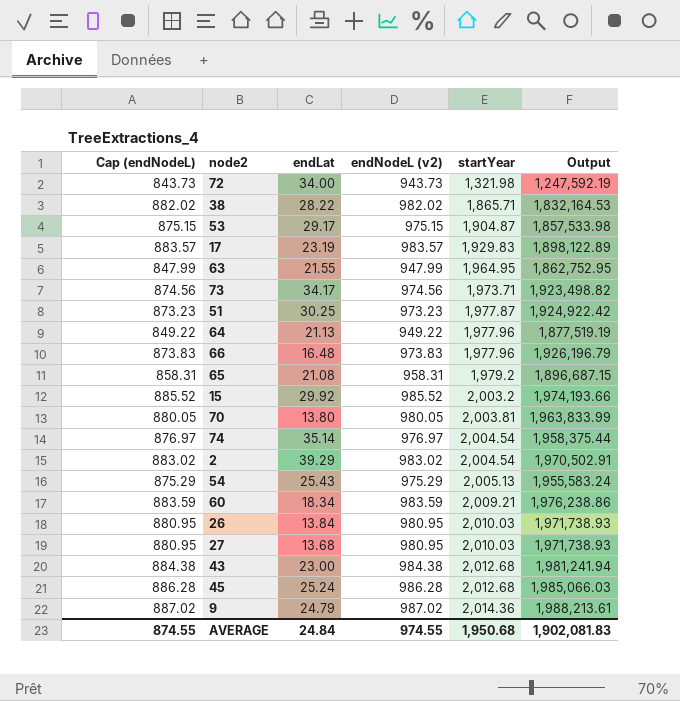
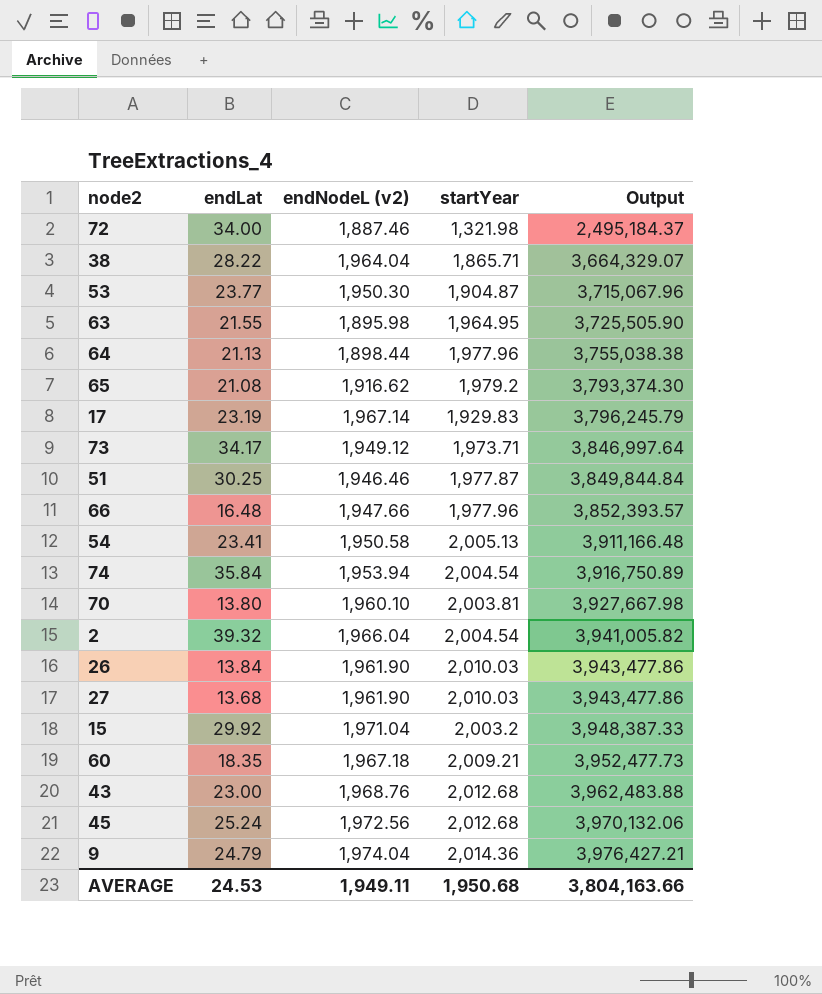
row order: startYear ascending -> Output ascending
column Cap (endNodeL) | formula: [endNodeL (v2)] - 100 -> none
72 | endNodeL (v2): 943.73 -> 1,887.46
72 | Output: 1,247,592.19 -> 2,495,184.37
38 | endNodeL (v2): 982.02 -> 1,964.04
38 | Output: 1,832,164.53 -> 3,664,329.07
53 | endLat: 29.17 -> 23.77
53 | endNodeL (v2): 975.15 -> 1,950.30
53 | Output: 1,857,533.98 -> 3,715,067.96
63 | endNodeL (v2): 947.99 -> 1,895.98
63 | Output: 1,862,752.95 -> 3,725,505.90
64 | endNodeL (v2): 949.22 -> 1,898.44
64 | Output: 1,877,519.19 -> 3,755,038.38
65 | endNodeL (v2): 958.31 -> 1,916.62
65 | Output: 1,896,687.15 -> 3,793,374.30
17 | endNodeL (v2): 983.57 -> 1,967.14
17 | Output: 1,898,122.89 -> 3,796,245.79
73 | endNodeL (v2): 974.56 -> 1,949.12
73 | Output: 1,923,498.82 -> 3,846,997.64
51 | endNodeL (v2): 973.23 -> 1,946.46
51 | Output: 1,924,922.42 -> 3,849,844.84
66 | endNodeL (v2): 973.83 -> 1,947.66
66 | Output: 1,926,196.79 -> 3,852,393.57
54 | endLat: 25.43 -> 23.41
54 | endNodeL (v2): 975.29 -> 1,950.58
54 | Output: 1,955,583.24 -> 3,911,166.48
74 | endLat: 35.14 -> 35.84
74 | endNodeL (v2): 976.97 -> 1,953.94
74 | Output: 1,958,375.44 -> 3,916,750.89
70 | endNodeL (v2): 980.05 -> 1,960.10
70 | Output: 1,963,833.99 -> 3,927,667.98
2 | endLat: 39.29 -> 39.32
2 | endNodeL (v2): 983.02 -> 1,966.04
2 | Output: 1,970,502.91 -> 3,941,005.82
26 | endNodeL (v2): 980.95 -> 1,961.90
26 | Output: 1,971,738.93 -> 3,943,477.86
27 | endNodeL (v2): 980.95 -> 1,961.90
27 | Output: 1,971,738.93 -> 3,943,477.86
15 | endNodeL (v2): 985.52 -> 1,971.04
15 | Output: 1,974,193.66 -> 3,948,387.33
60 | endLat: 18.34 -> 18.35
60 | endNodeL (v2): 983.59 -> 1,967.18
60 | Output: 1,976,238.86 -> 3,952,477.73
43 | endNodeL (v2): 984.38 -> 1,968.76
43 | Output: 1,981,241.94 -> 3,962,483.88
45 | endNodeL (v2): 986.28 -> 1,972.56
45 | Output: 1,985,066.03 -> 3,970,132.06
9 | endNodeL (v2): 987.02 -> 1,974.04
9 | Output: 1,988,213.61 -> 3,976,427.21
AVERAGE | endLat: 24.84 -> 24.53
AVERAGE | endNodeL (v2): 974.55 -> 1,949.11
AVERAGE | Output: 1,902,081.83 -> 3,804,163.66

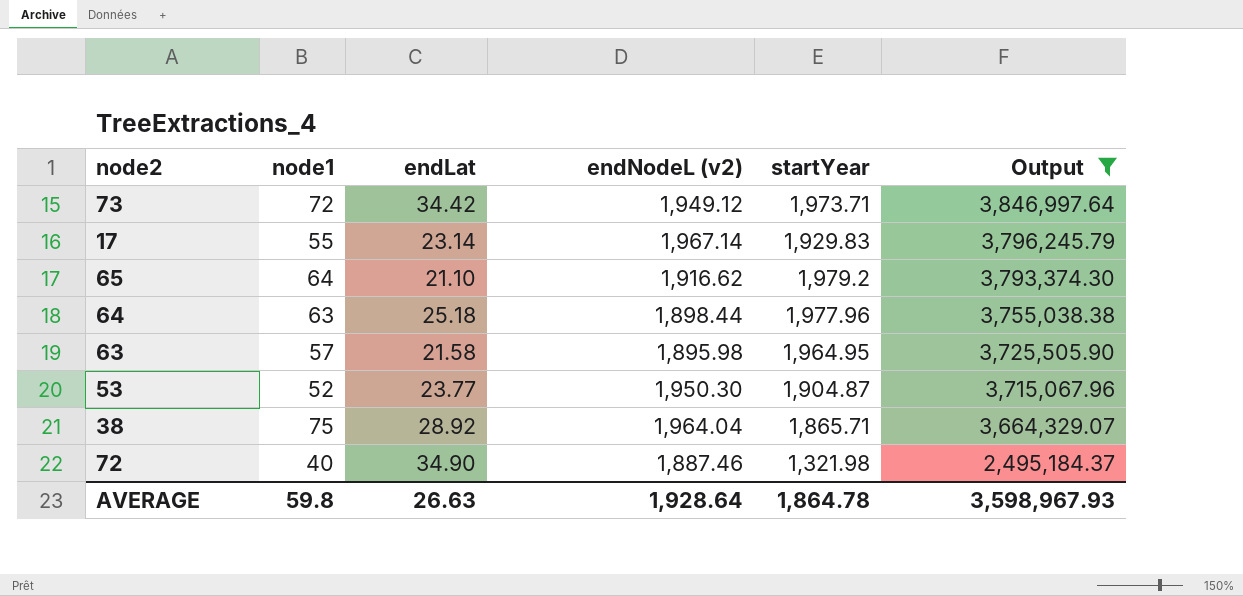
filter: none -> Output <= 3,846,997.64
row order: Output ascending -> Output descending
column node1 | position: none -> 2
73 | endLat: 34.17 -> 34.42
17 | endLat: 23.19 -> 23.14
65 | endLat: 21.08 -> 21.10
64 | endLat: 21.13 -> 25.18
63 | endLat: 21.55 -> 21.58
38 | endLat: 28.22 -> 28.92
72 | endLat: 34.00 -> 34.90
AVERAGE | endLat: 24.53 -> 26.63
AVERAGE | endNodeL (v2): 1,949.11 -> 1,928.64
AVERAGE | startYear: 1,950.68 -> 1,864.78
AVERAGE | Output: 3,804,163.66 -> 3,598,967.93

